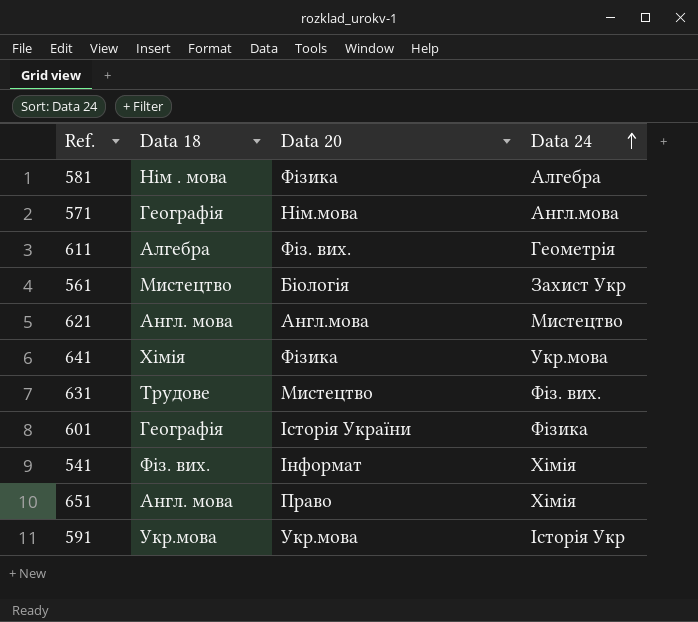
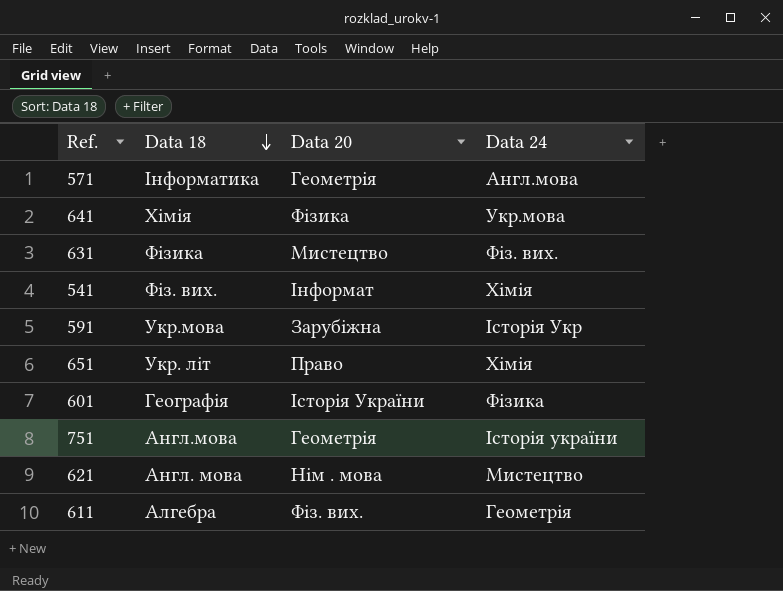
row order: Data 24 ascending -> Data 18 descending
row 581: Нім . мова | Фізика | Алгебра -> none
row 561: Мистецтво | Біологія | Захист Укр -> none
571 | Data 18: Географія -> Інформатика
571 | Data 20: Нім.мова -> Геометрія
631 | Data 18: Трудове -> Фізика
591 | Data 20: Укр.мова -> Зарубіжна
651 | Data 18: Англ. мова -> Укр. літ
row 751: none -> Англ.мова | Геометрія | Історія україни
621 | Data 20: Англ.мова -> Нім . мова

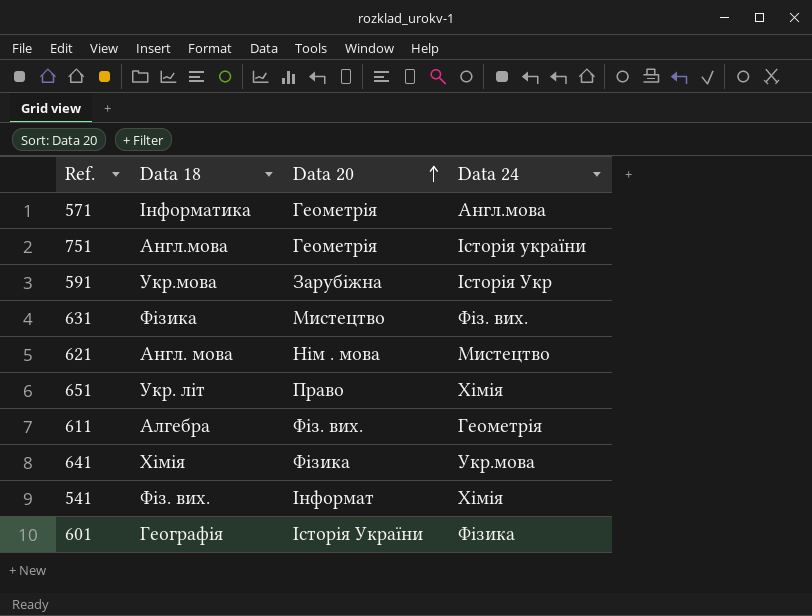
row order: Data 18 descending -> Data 20 ascending

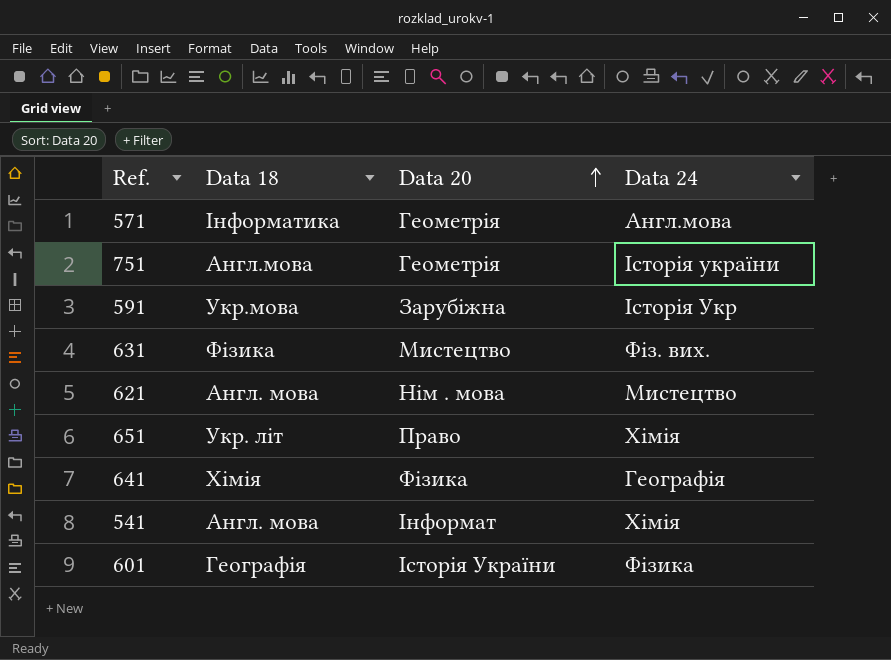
row 611: Алгебра | Фіз. вих. | Геометрія -> none
641 | Data 24: Укр.мова -> Географія
541 | Data 18: Фіз. вих. -> Англ. мова

